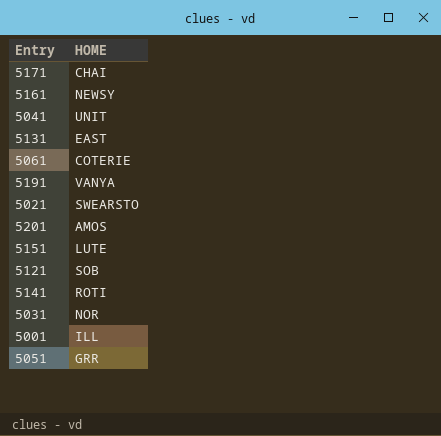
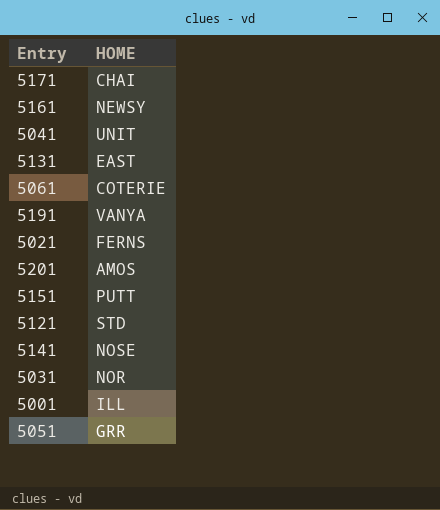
5021 | HOME: SWEARSTO -> FERNS
5151 | HOME: LUTE -> PUTT
5121 | HOME: SOB -> STD
5141 | HOME: ROTI -> NOSE

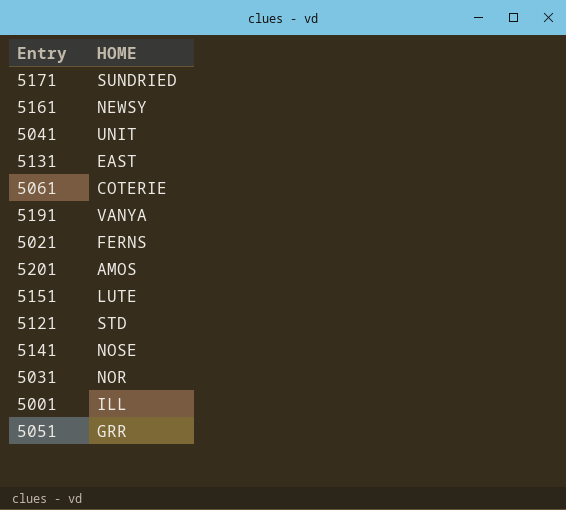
5171 | HOME: CHAI -> SUNDRIED
5151 | HOME: PUTT -> LUTE

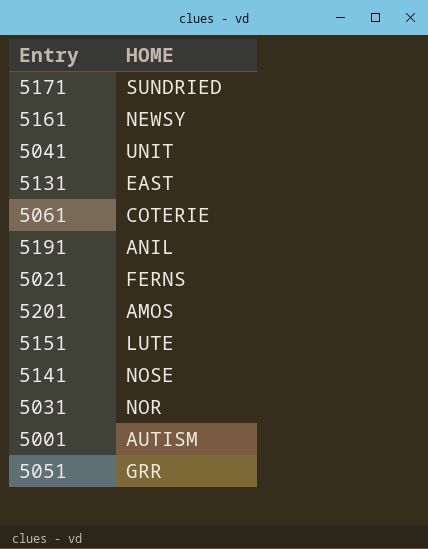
row 5121: STD -> none
5191 | HOME: VANYA -> ANIL
5001 | HOME: ILL -> AUTISM

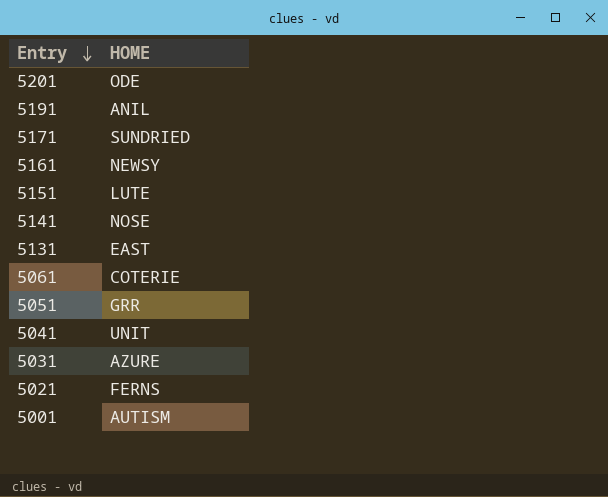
row order: none -> Entry descending
5201 | HOME: AMOS -> ODE
5031 | HOME: NOR -> AZURE

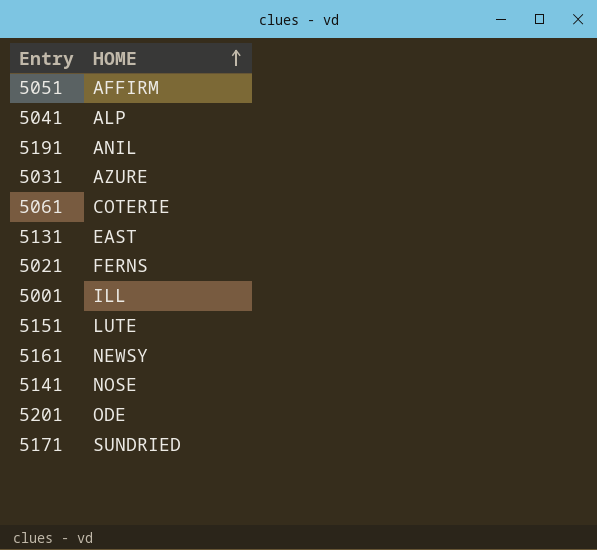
row order: Entry descending -> HOME ascending
5051 | HOME: GRR -> AFFIRM
5041 | HOME: UNIT -> ALP
5001 | HOME: AUTISM -> ILL

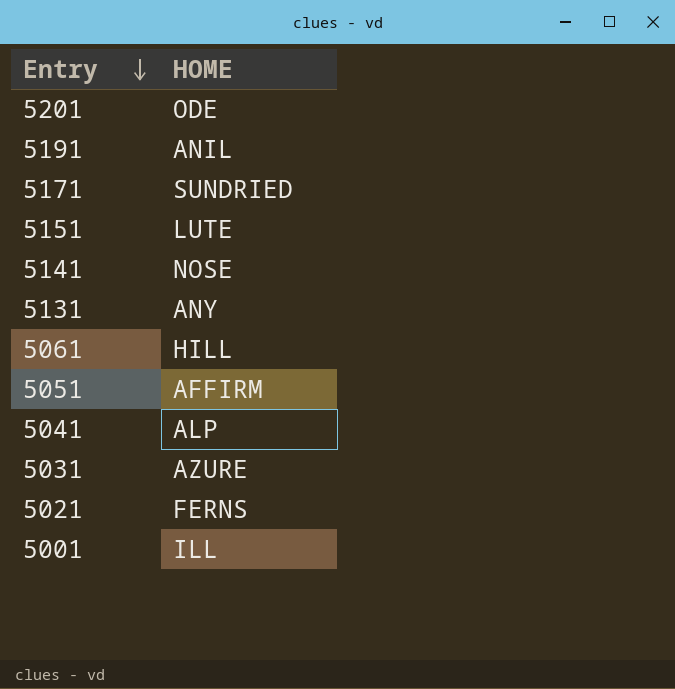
row order: HOME ascending -> Entry descending
row 5161: NEWSY -> none
5131 | HOME: EAST -> ANY
5061 | HOME: COTERIE -> HILL

